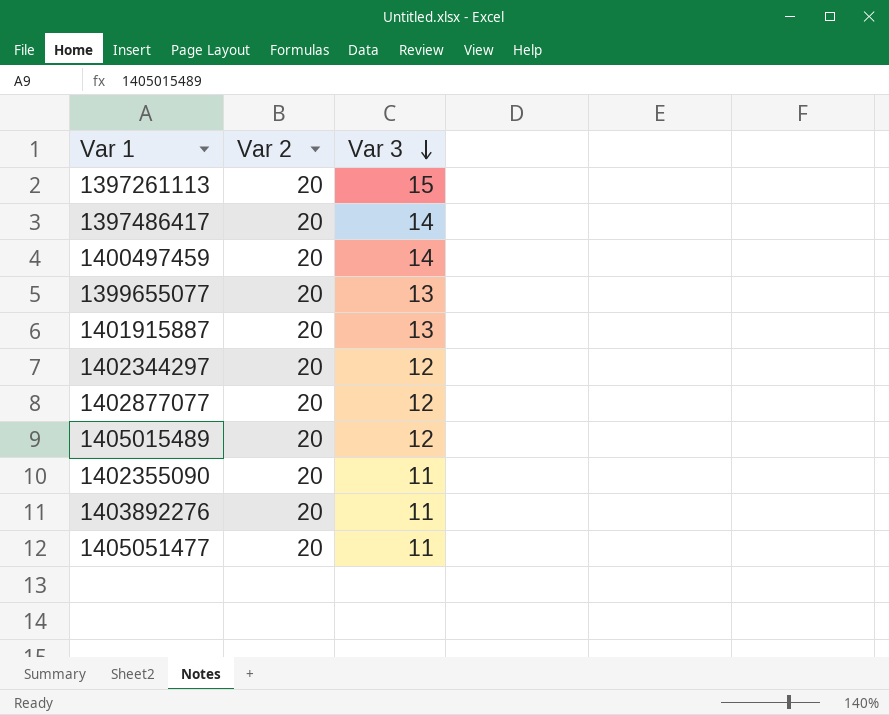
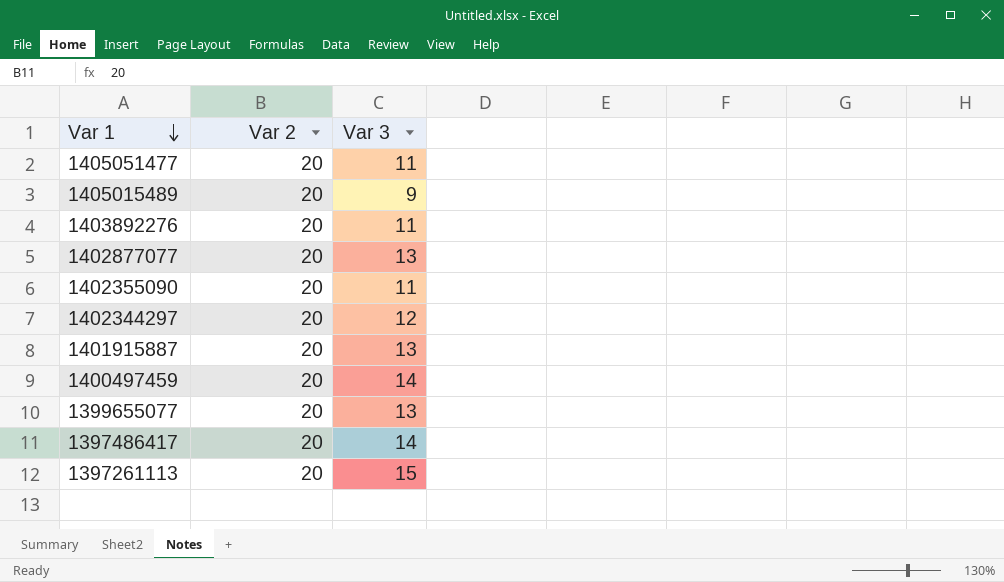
row order: Var 3 descending -> Var 1 descending
1405015489 | Var 3: 12 -> 9
1402877077 | Var 3: 12 -> 13

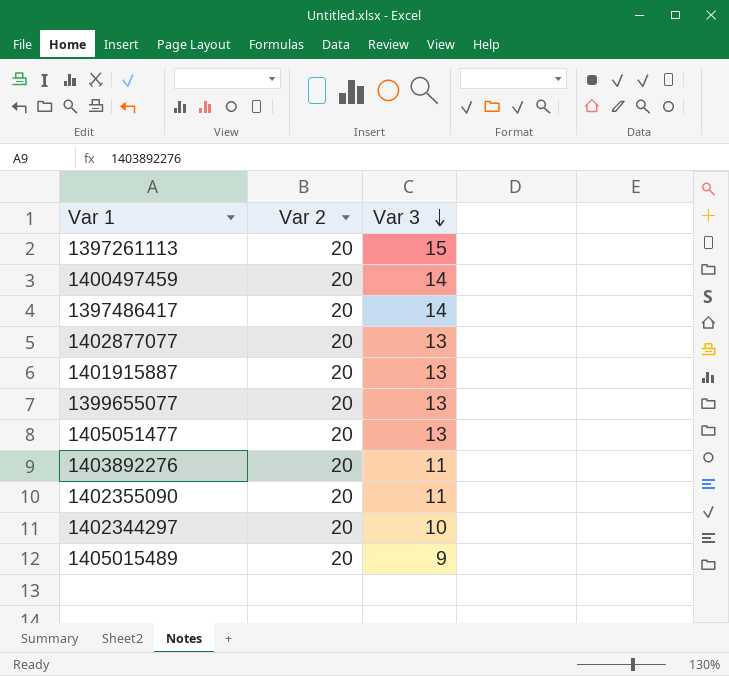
row order: Var 1 descending -> Var 3 descending
1405051477 | Var 3: 11 -> 13
1402344297 | Var 3: 12 -> 10

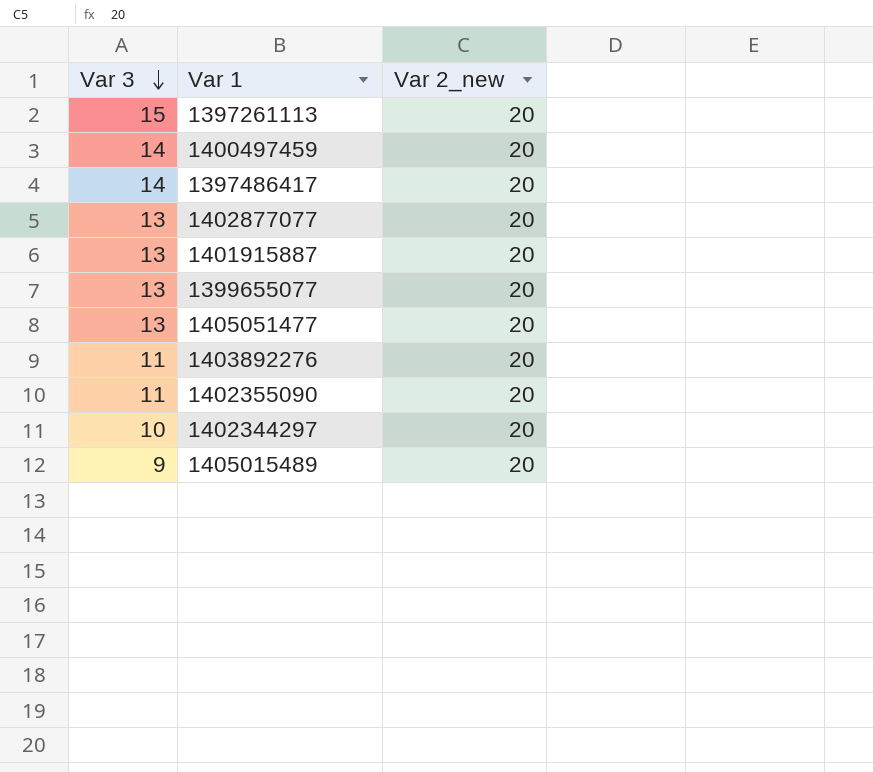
column Var 3 | position: 3 -> 1
column name: Var 2 -> Var 2_new

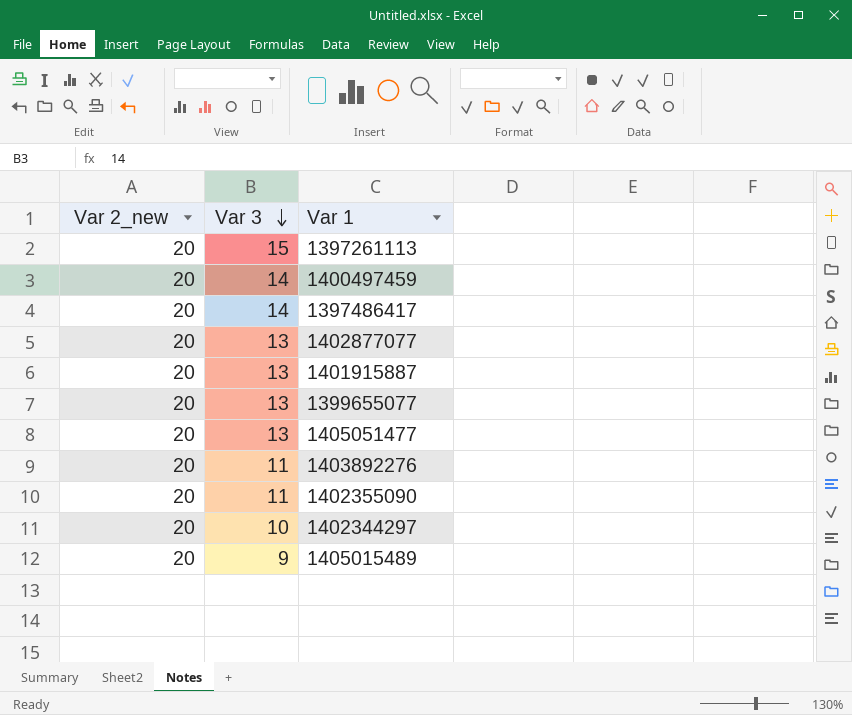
column Var 2_new | position: 3 -> 1

